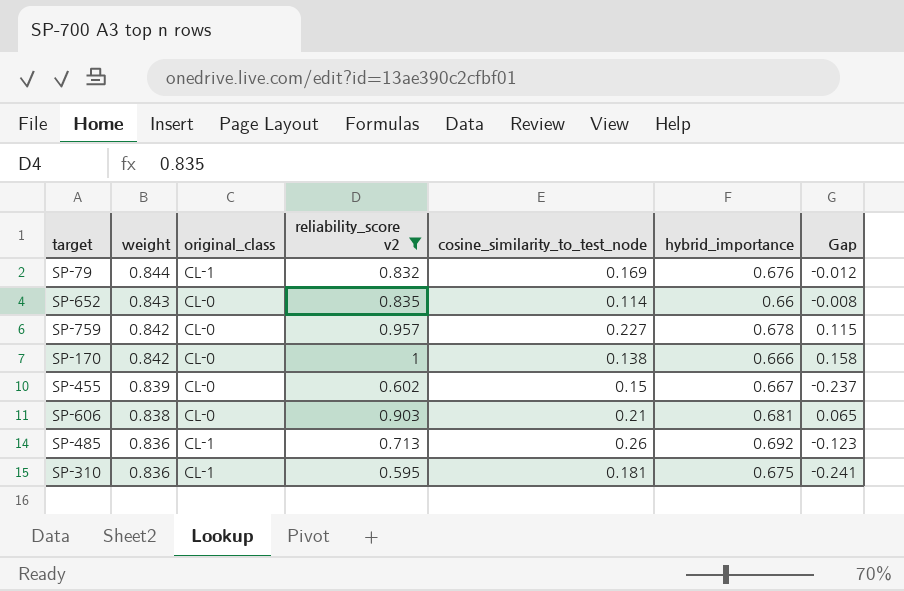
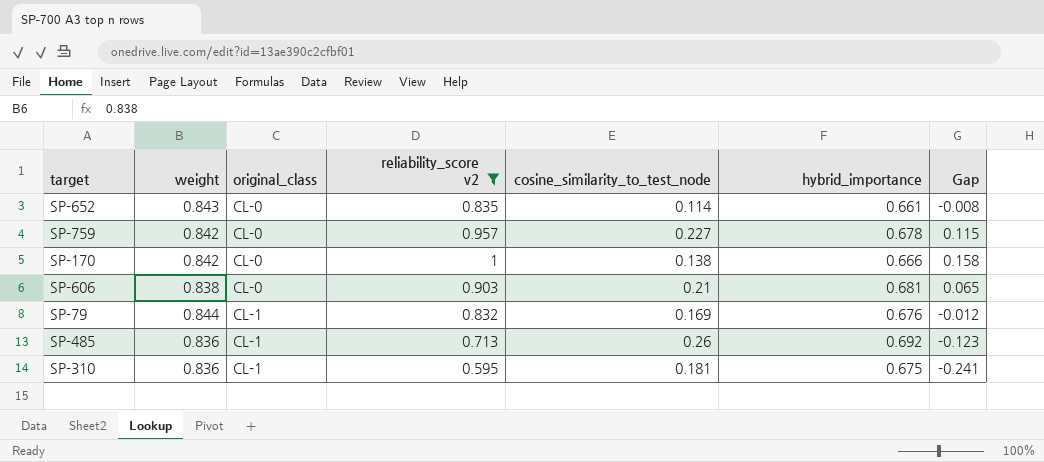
row order: weight descending -> original_class ascending
row SP-455: 0.839 | CL-0 | 0.602 | 0.15 | 0.667 | -0.237 -> none
SP-652 | hybrid_importance: 0.66 -> 0.661

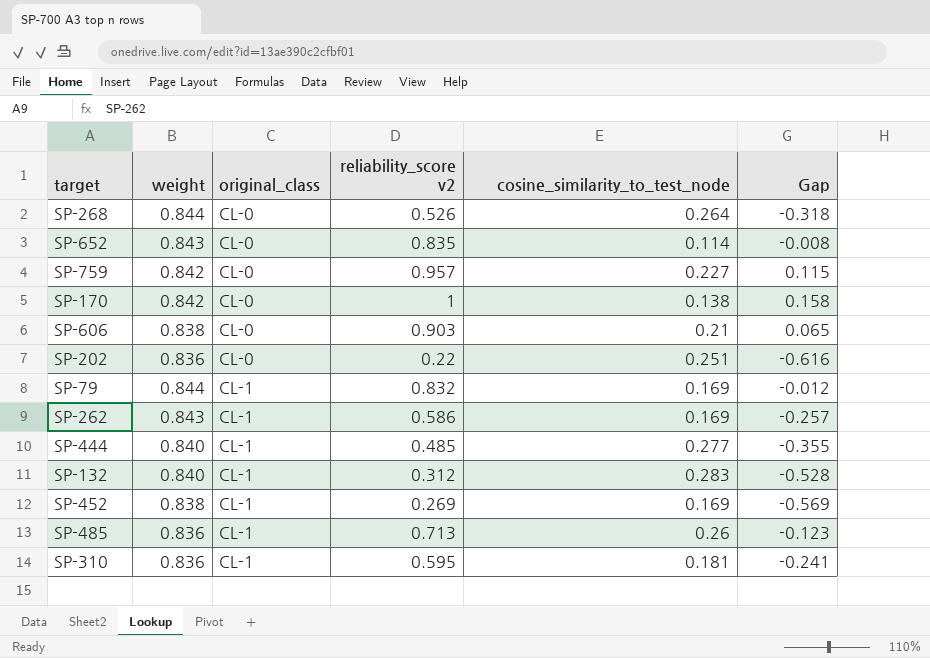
filter: reliability_score v2 >= 0.595 -> none
column hybrid_importance | position: 6 -> none

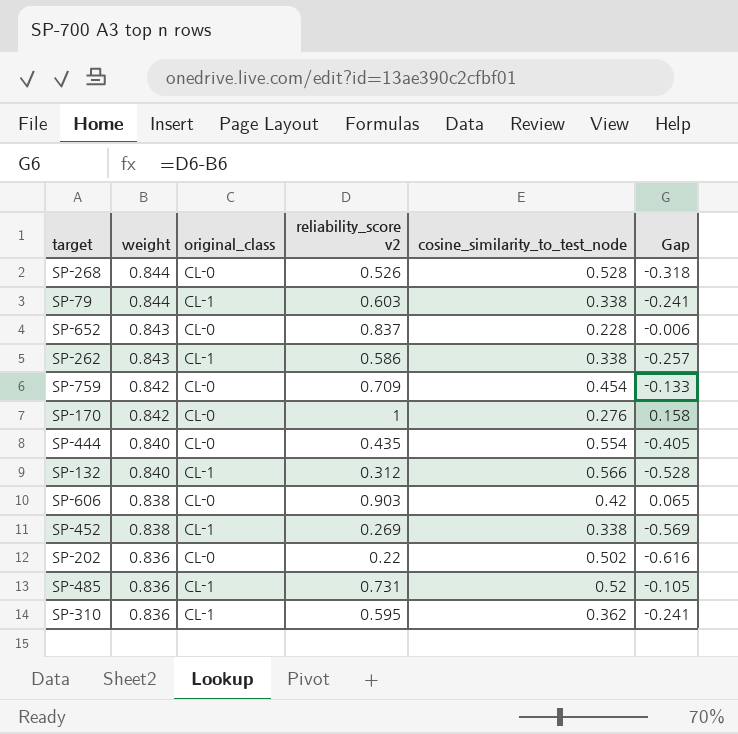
row order: original_class ascending -> weight descending
SP-268 | cosine_similarity_to_test_node: 0.264 -> 0.528
SP-79 | reliability_score v2: 0.832 -> 0.603
SP-79 | cosine_similarity_to_test_node: 0.169 -> 0.338
SP-79 | Gap: -0.012 -> -0.241
SP-652 | reliability_score v2: 0.835 -> 0.837
SP-652 | cosine_similarity_to_test_node: 0.114 -> 0.228
SP-652 | Gap: -0.008 -> -0.006
SP-262 | cosine_similarity_to_test_node: 0.169 -> 0.338
SP-759 | reliability_score v2: 0.957 -> 0.709
SP-759 | cosine_similarity_to_test_node: 0.227 -> 0.454
SP-759 | Gap: 0.115 -> -0.133
SP-170 | cosine_similarity_to_test_node: 0.138 -> 0.276
SP-444 | original_class: CL-1 -> CL-0
SP-444 | reliability_score v2: 0.485 -> 0.435
SP-444 | cosine_similarity_to_test_node: 0.277 -> 0.554
SP-444 | Gap: -0.355 -> -0.405
SP-132 | cosine_similarity_to_test_node: 0.283 -> 0.566
SP-606 | cosine_similarity_to_test_node: 0.21 -> 0.42
SP-452 | cosine_similarity_to_test_node: 0.169 -> 0.338
SP-202 | cosine_similarity_to_test_node: 0.251 -> 0.502
SP-485 | reliability_score v2: 0.713 -> 0.731
SP-485 | cosine_similarity_to_test_node: 0.26 -> 0.52
SP-485 | Gap: -0.123 -> -0.105
SP-310 | cosine_similarity_to_test_node: 0.181 -> 0.362

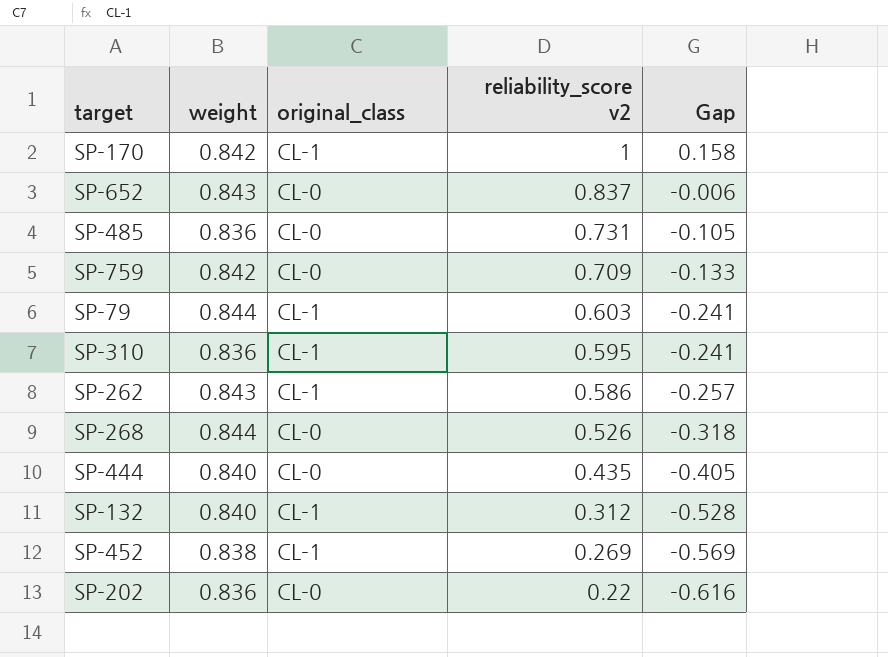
row order: weight descending -> reliability_score v2 descending
column cosine_similarity_to_test_node | position: 5 -> none
row SP-606: 0.838 | CL-0 | 0.903 | 0.42 | 0.065 -> none
SP-170 | original_class: CL-0 -> CL-1
SP-485 | original_class: CL-1 -> CL-0

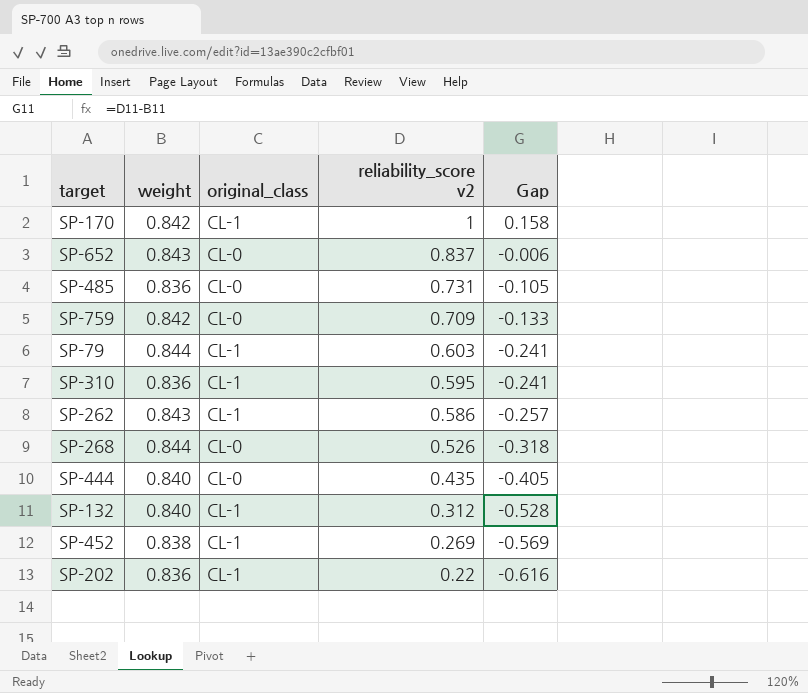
SP-202 | original_class: CL-0 -> CL-1

